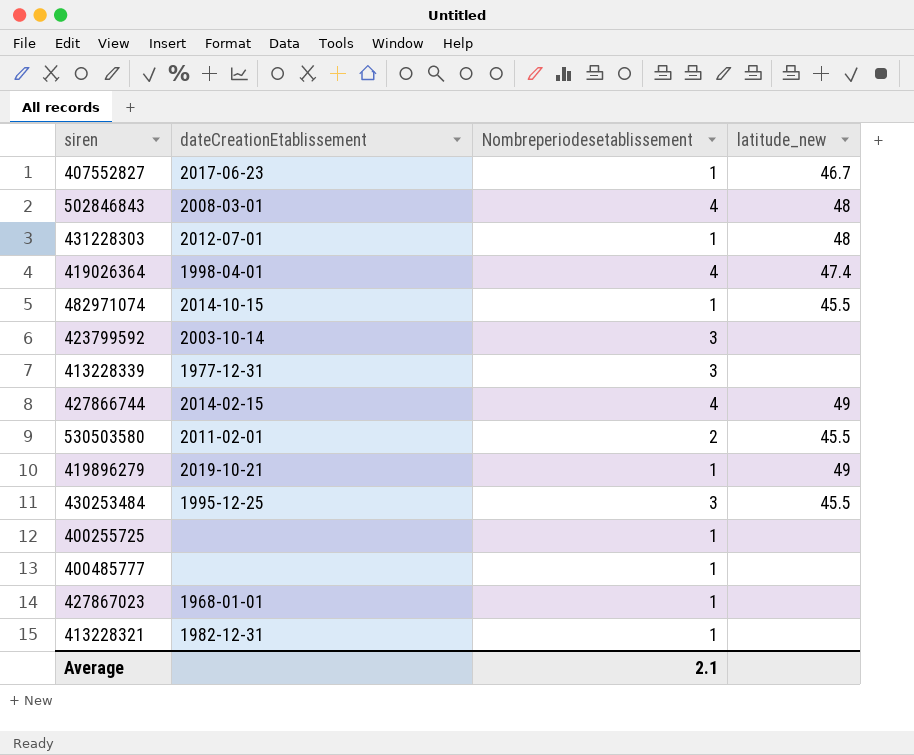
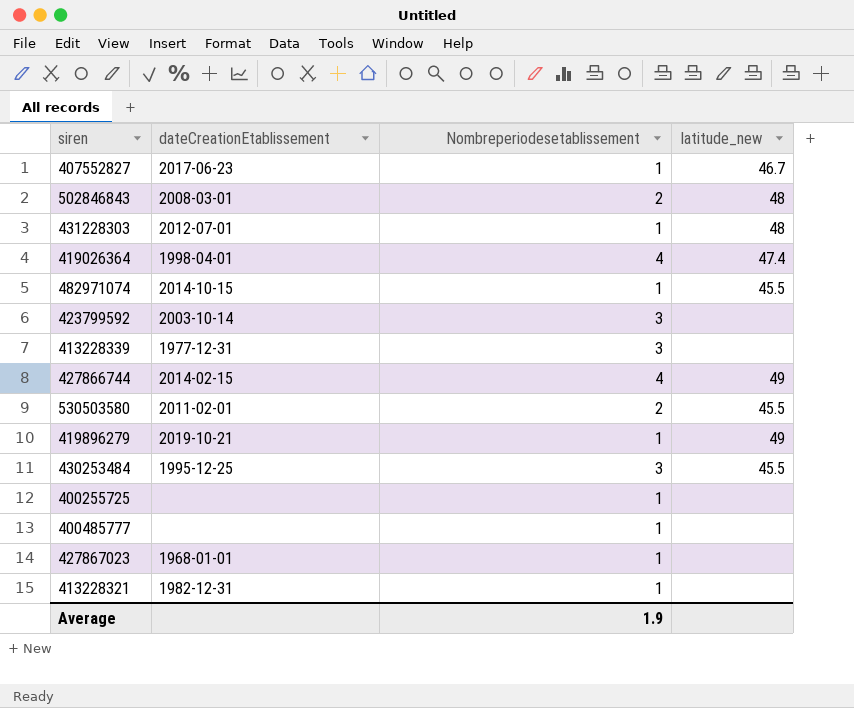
502846843 | Nombreperiodesetablissement: 4 -> 2
Average | Nombreperiodesetablissement: 2.1 -> 1.9

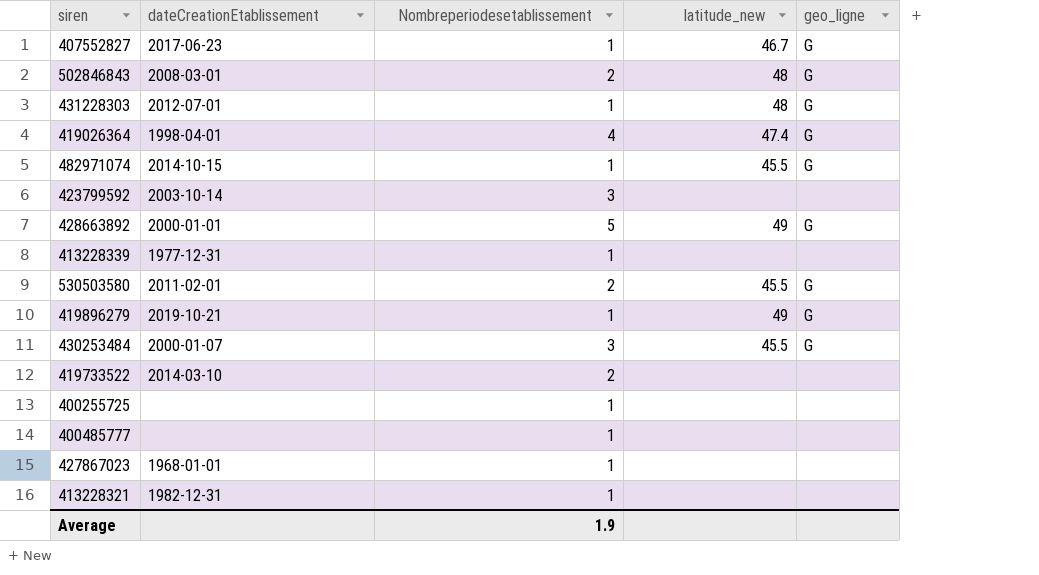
column geo_ligne | position: none -> 5
row 427866744: 2014-02-15 | 4 | 49 -> none
row 428663892: none -> 2000-01-01 | 5 | 49 | G
413228339 | Nombreperiodesetablissement: 3 -> 1
430253484 | dateCreationEtablissement: 1995-12-25 -> 2000-01-07
row 419733522: none -> 2014-03-10 | 2 | none | none

